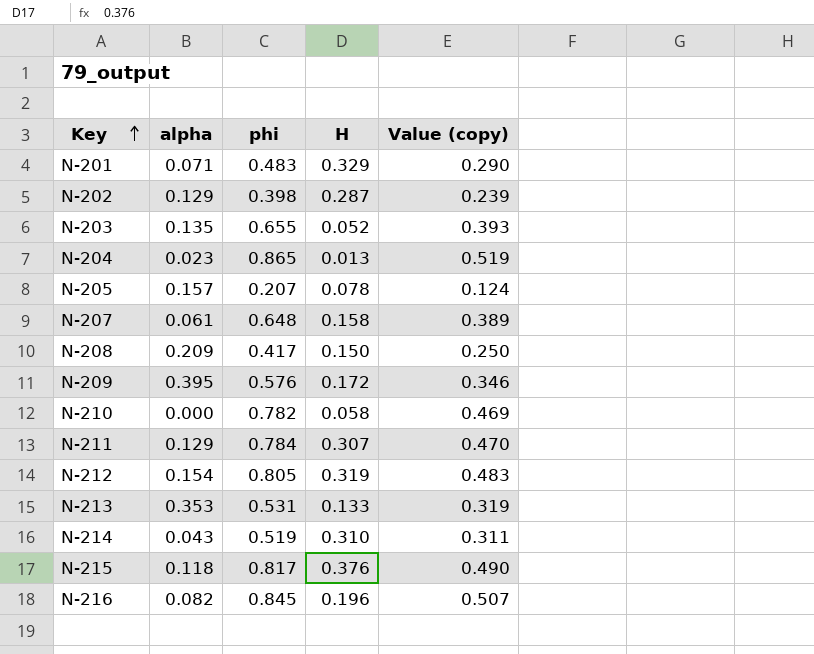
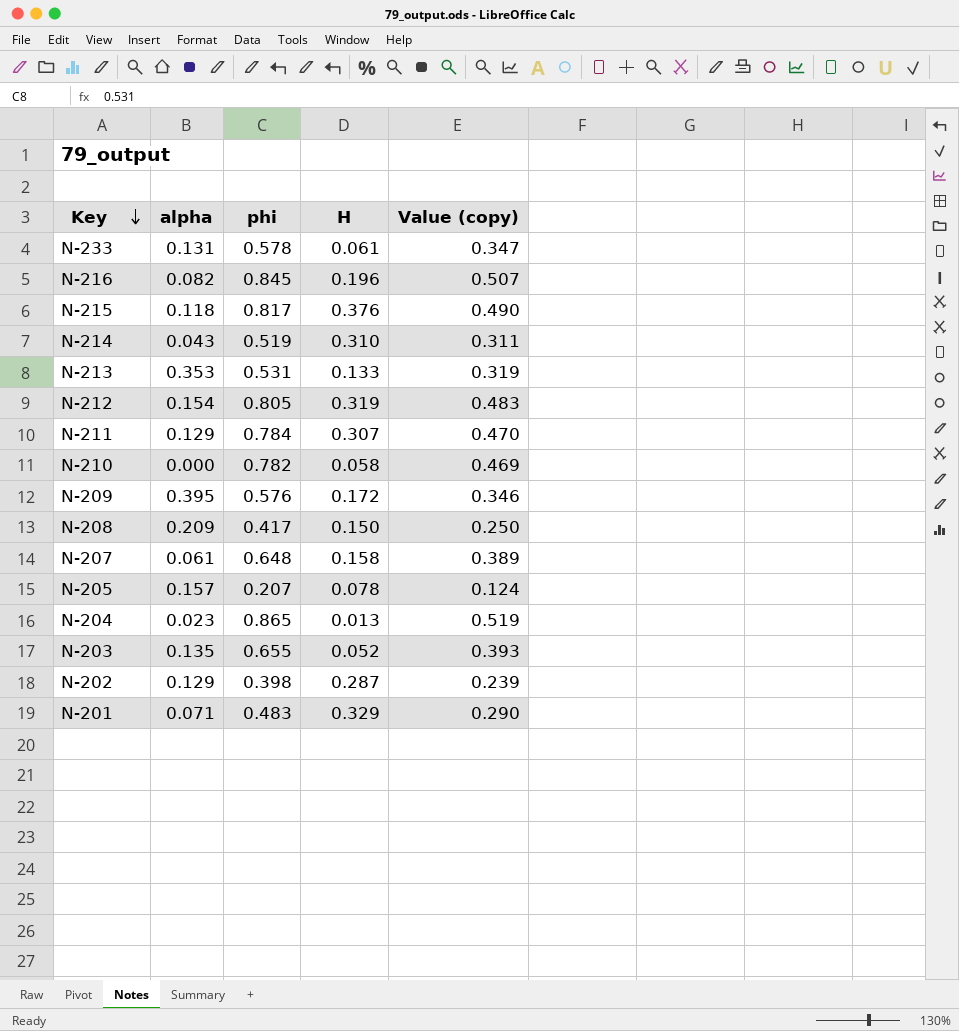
row order: Key ascending -> Key descending
row N-233: none -> 0.131 | 0.578 | 0.061 | 0.347

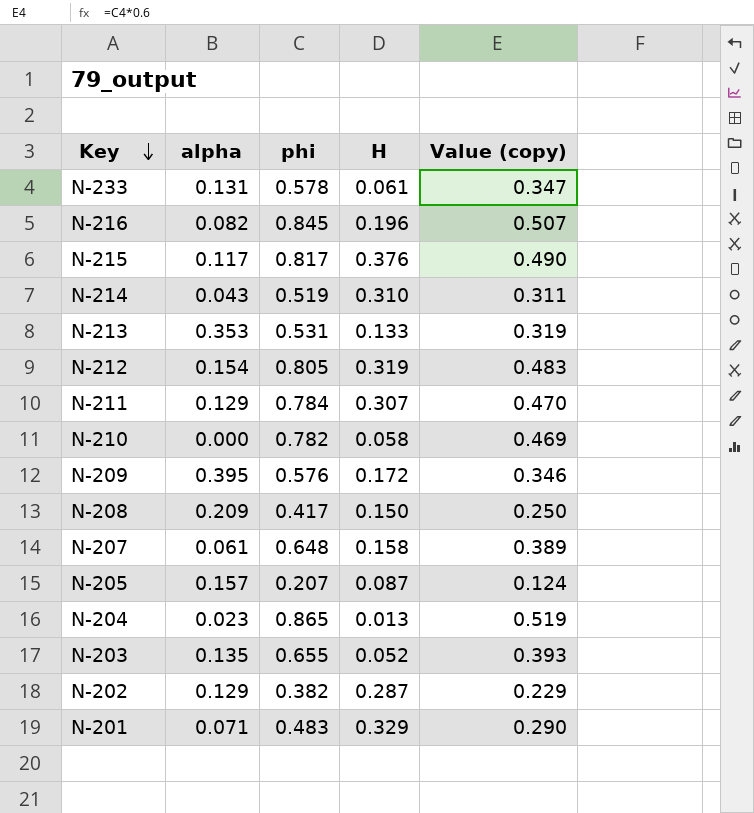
N-215 | alpha: 0.118 -> 0.117
N-205 | H: 0.078 -> 0.087
N-202 | phi: 0.398 -> 0.382
N-202 | Value (copy): 0.239 -> 0.229

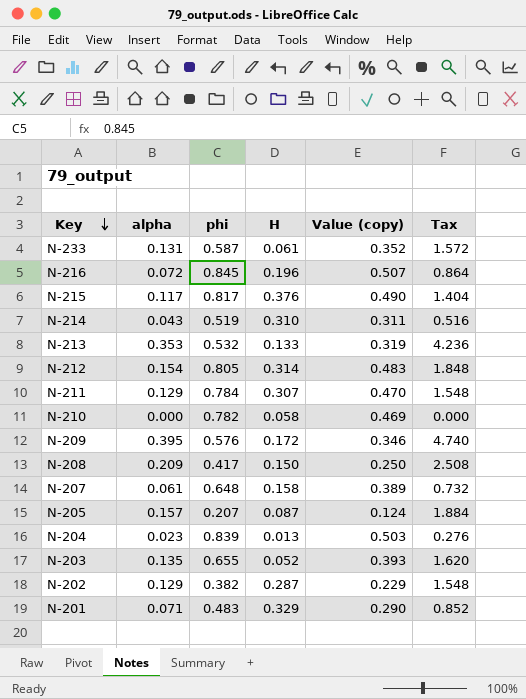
column Tax | formula: none -> [alpha] * 12
N-233 | phi: 0.578 -> 0.587
N-233 | Value (copy): 0.347 -> 0.352
N-216 | alpha: 0.082 -> 0.072
N-213 | phi: 0.531 -> 0.532
N-212 | H: 0.319 -> 0.314
N-204 | phi: 0.865 -> 0.839
N-204 | Value (copy): 0.519 -> 0.503

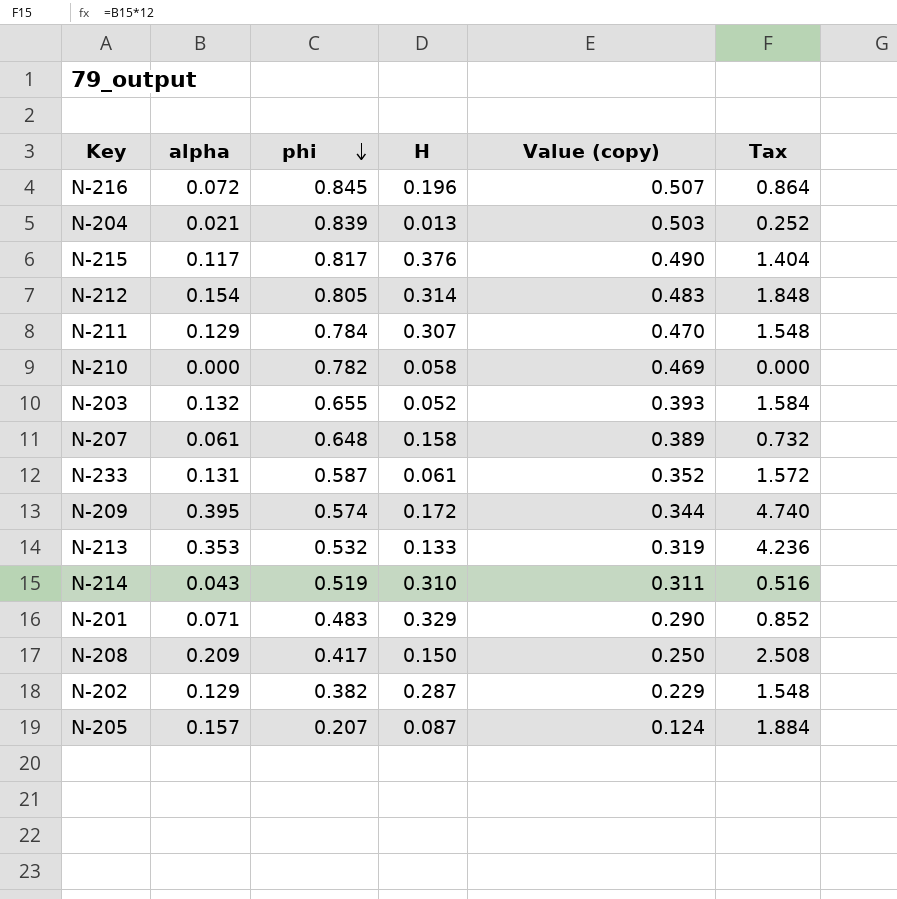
row order: Key descending -> phi descending
N-204 | alpha: 0.023 -> 0.021
N-204 | Tax: 0.276 -> 0.252
N-203 | alpha: 0.135 -> 0.132
N-203 | Tax: 1.620 -> 1.584
N-209 | phi: 0.576 -> 0.574
N-209 | Value (copy): 0.346 -> 0.344

